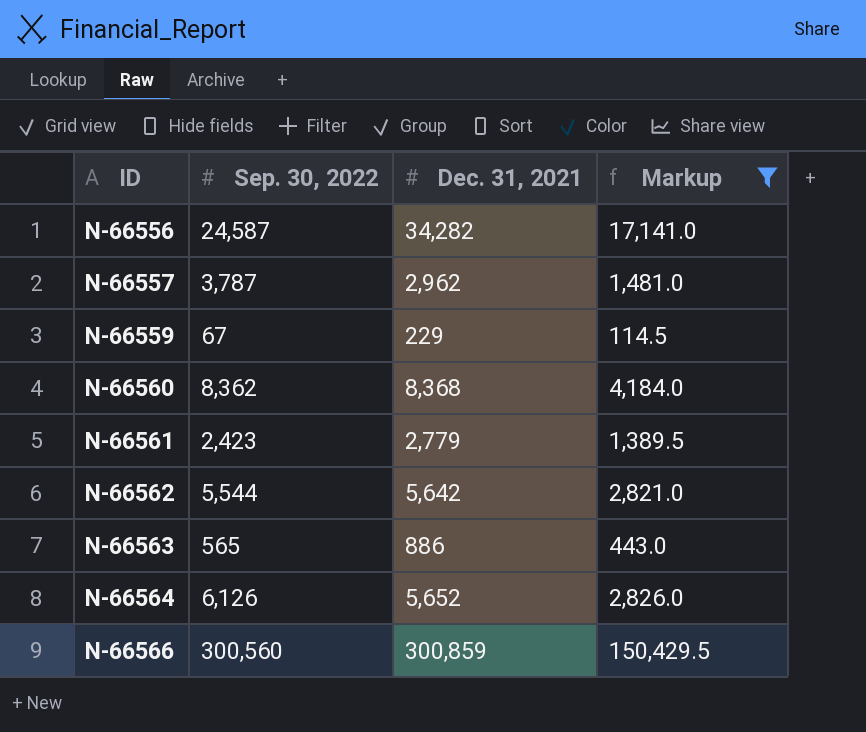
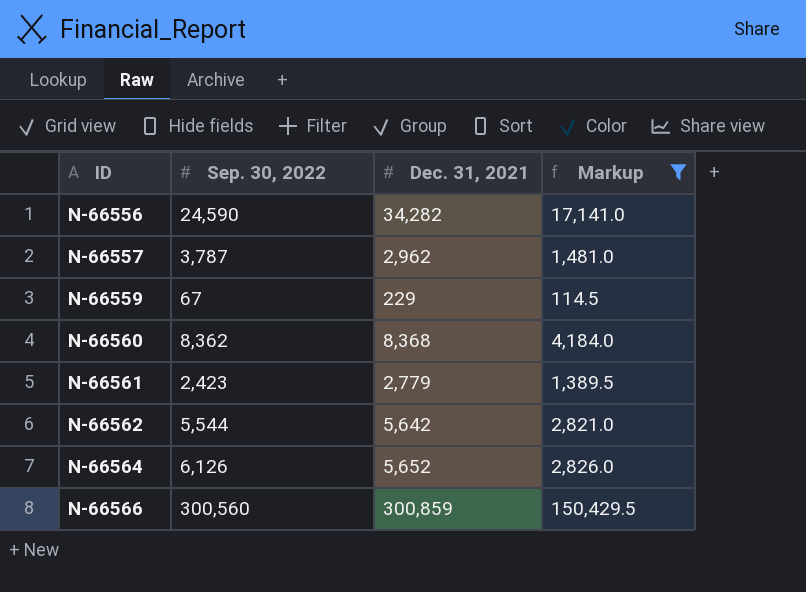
row N-66563: 565 | 886 | 443.0 -> none
N-66556 | Sep. 30, 2022: 24,587 -> 24,590

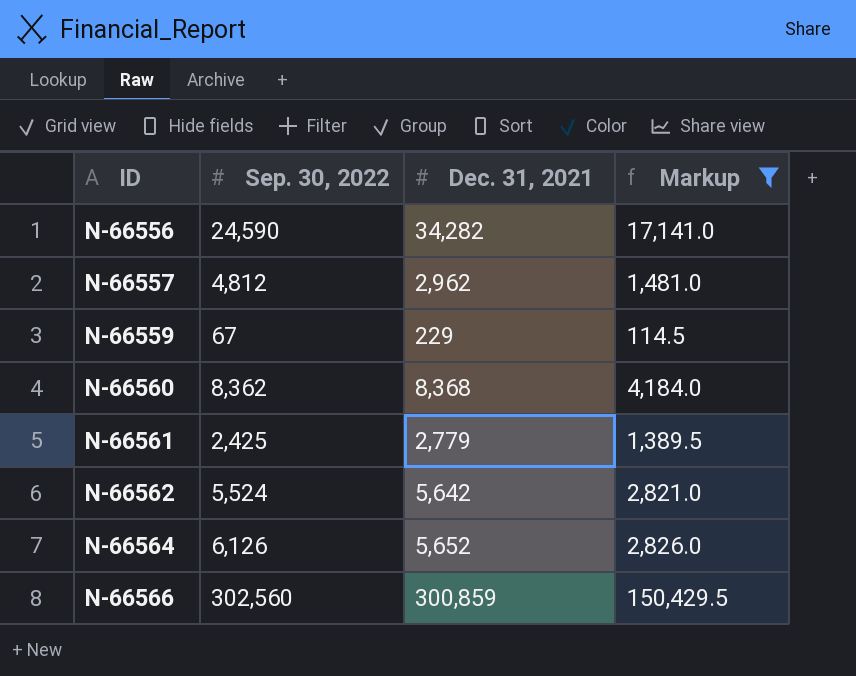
N-66557 | Sep. 30, 2022: 3,787 -> 4,812
N-66561 | Sep. 30, 2022: 2,423 -> 2,425
N-66562 | Sep. 30, 2022: 5,544 -> 5,524
N-66566 | Sep. 30, 2022: 300,560 -> 302,560

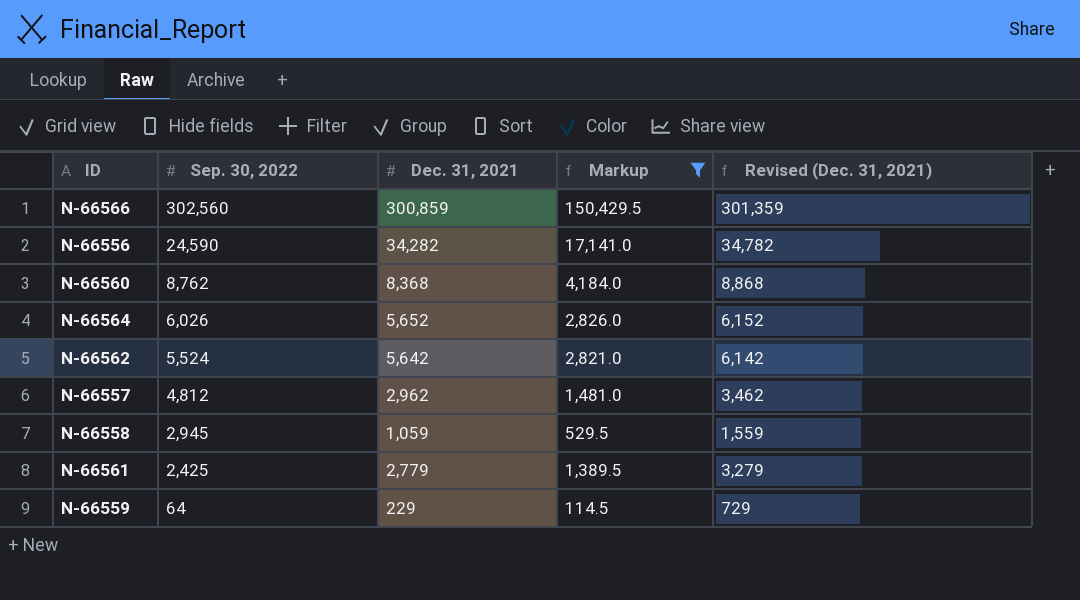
row order: ID ascending -> Sep. 30, 2022 descending
column Revised (Dec. 31, 2021) | formula: none -> [Dec. 31, 2021] + 500
N-66560 | Sep. 30, 2022: 8,362 -> 8,762
N-66564 | Sep. 30, 2022: 6,126 -> 6,026
row N-66558: none -> 2,945 | 1,059 | 529.5 | 1,559
N-66559 | Sep. 30, 2022: 67 -> 64

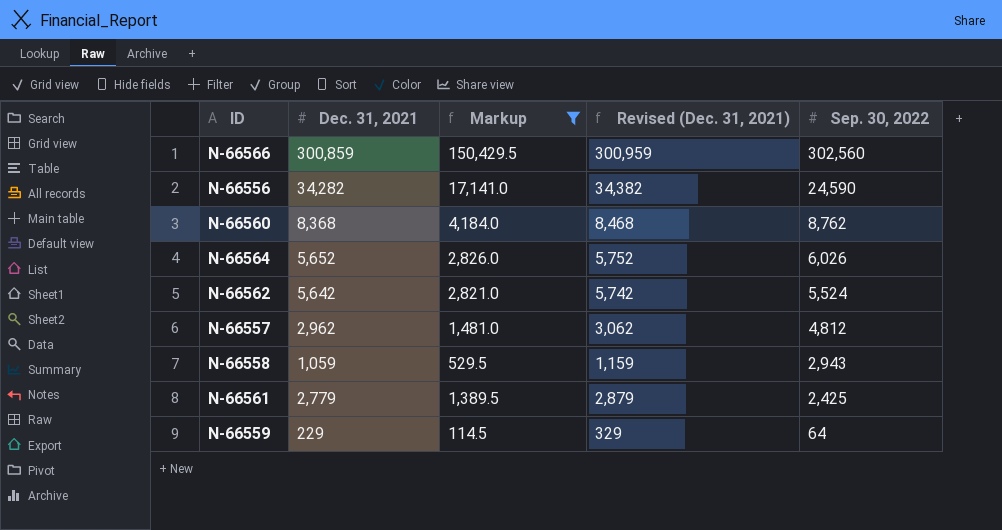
column Revised (Dec. 31, 2021) | formula: [Dec. 31, 2021] + 500 -> [Dec. 31, 2021] + 100
column Sep. 30, 2022 | position: 2 -> 5
N-66558 | Sep. 30, 2022: 2,945 -> 2,943

